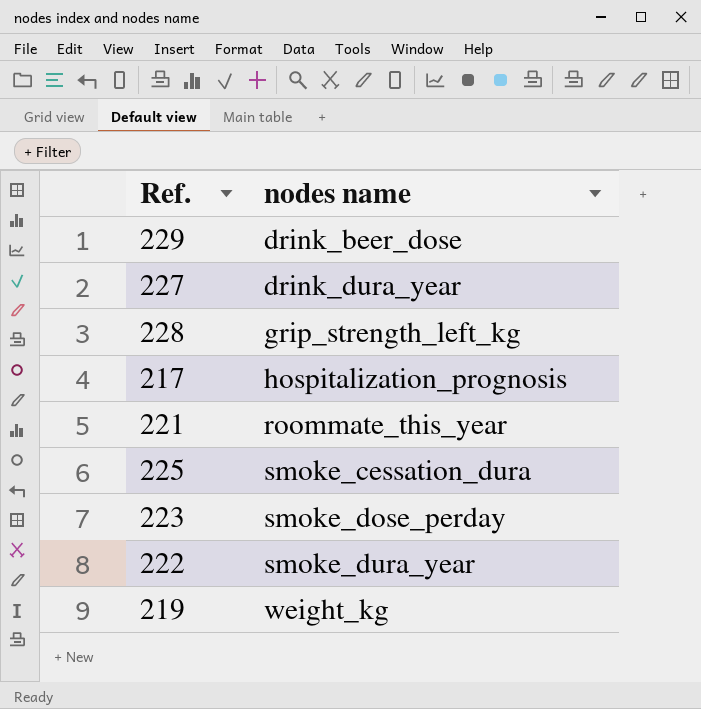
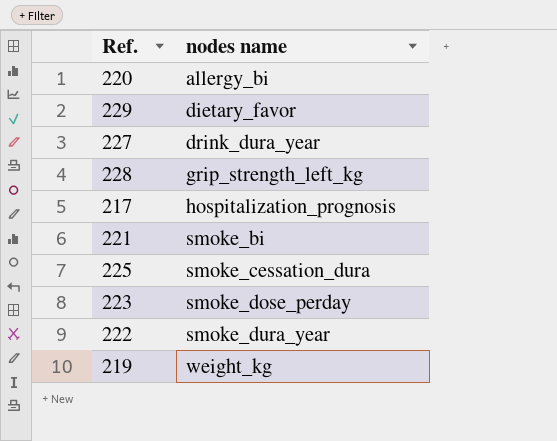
row 220: none -> allergy_bi
229 | nodes name: drink_beer_dose -> dietary_favor
221 | nodes name: roommate_this_year -> smoke_bi

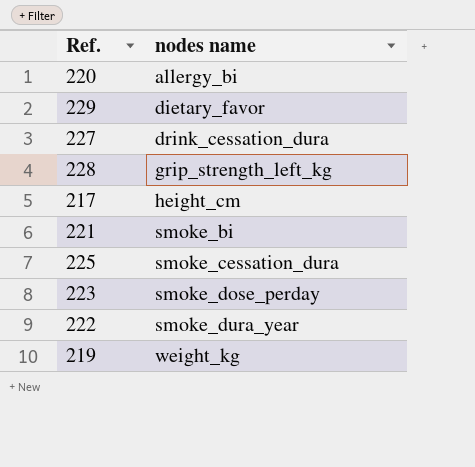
227 | nodes name: drink_dura_year -> drink_cessation_dura
217 | nodes name: hospitalization_prognosis -> height_cm

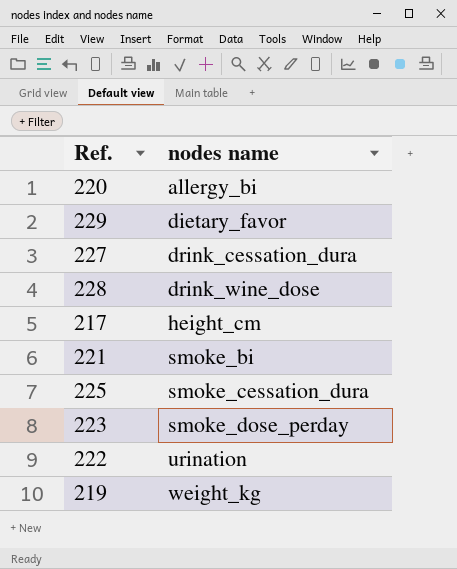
228 | nodes name: grip_strength_left_kg -> drink_wine_dose
222 | nodes name: smoke_dura_year -> urination

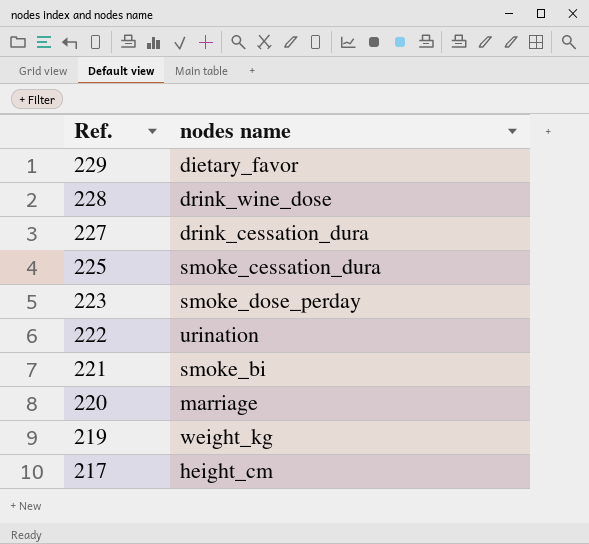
row order: nodes name ascending -> Ref. descending
220 | nodes name: allergy_bi -> marriage

